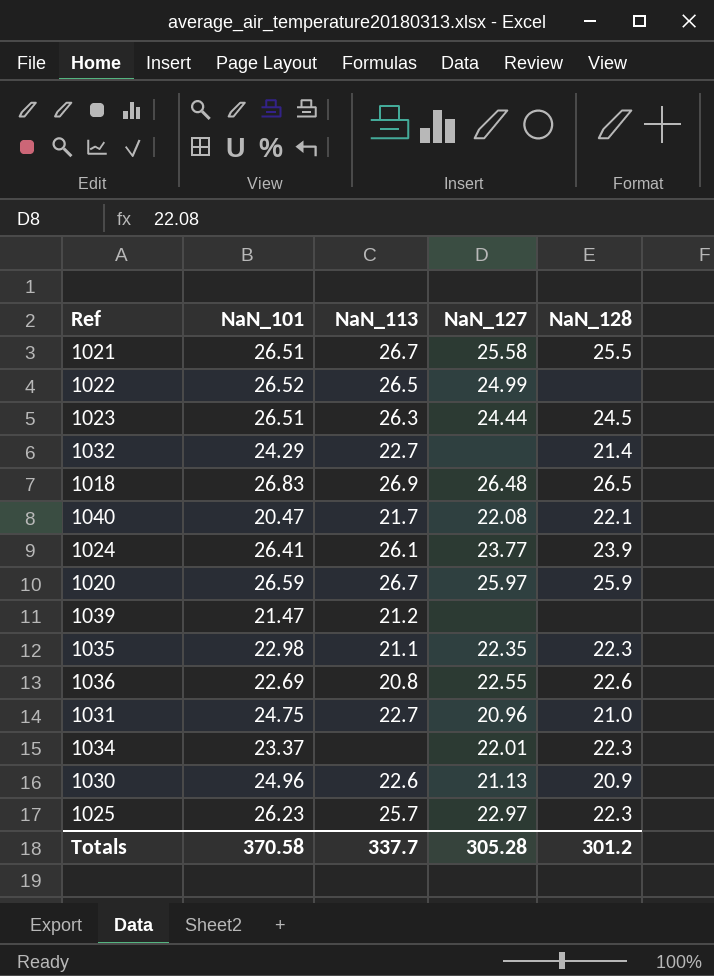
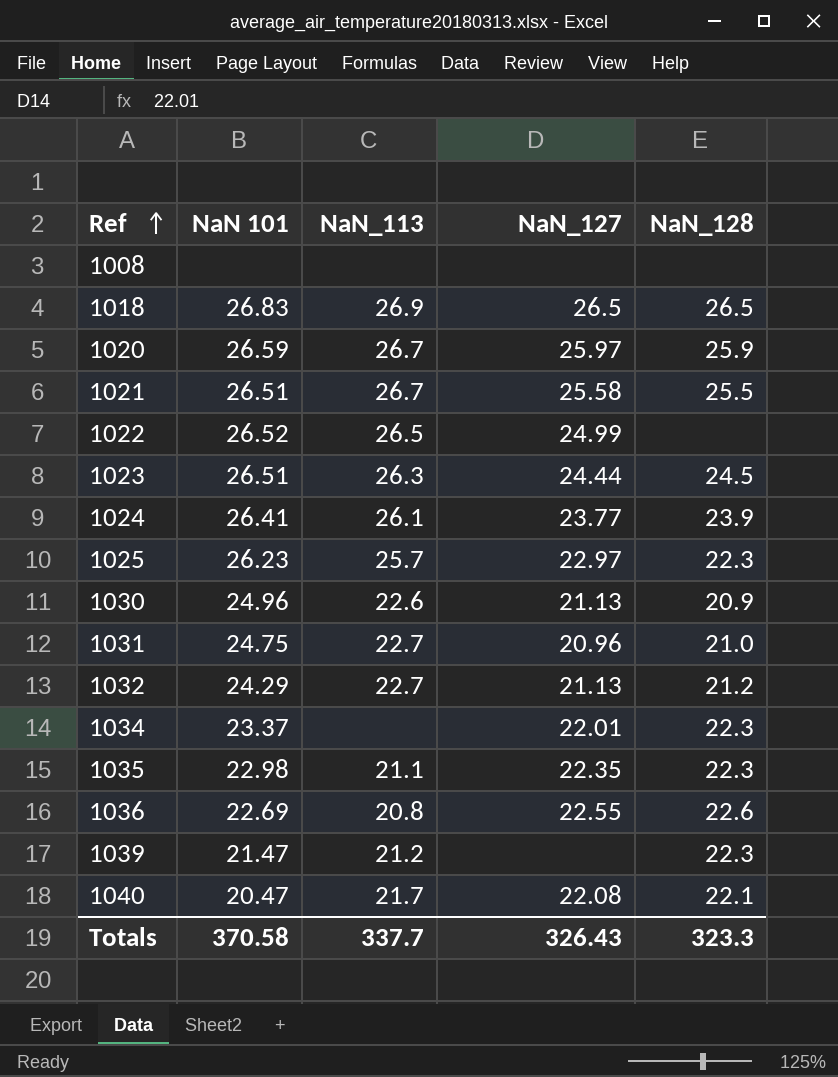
row order: none -> Ref ascending
column name: NaN_101 -> NaN 101
row 1008: none -> none | none | none | none
1018 | NaN_127: 26.48 -> 26.5
1032 | NaN_127: none -> 21.13
1032 | NaN_128: 21.4 -> 21.2
1039 | NaN_128: none -> 22.3
Totals | NaN_127: 305.28 -> 326.43
Totals | NaN_128: 301.2 -> 323.3

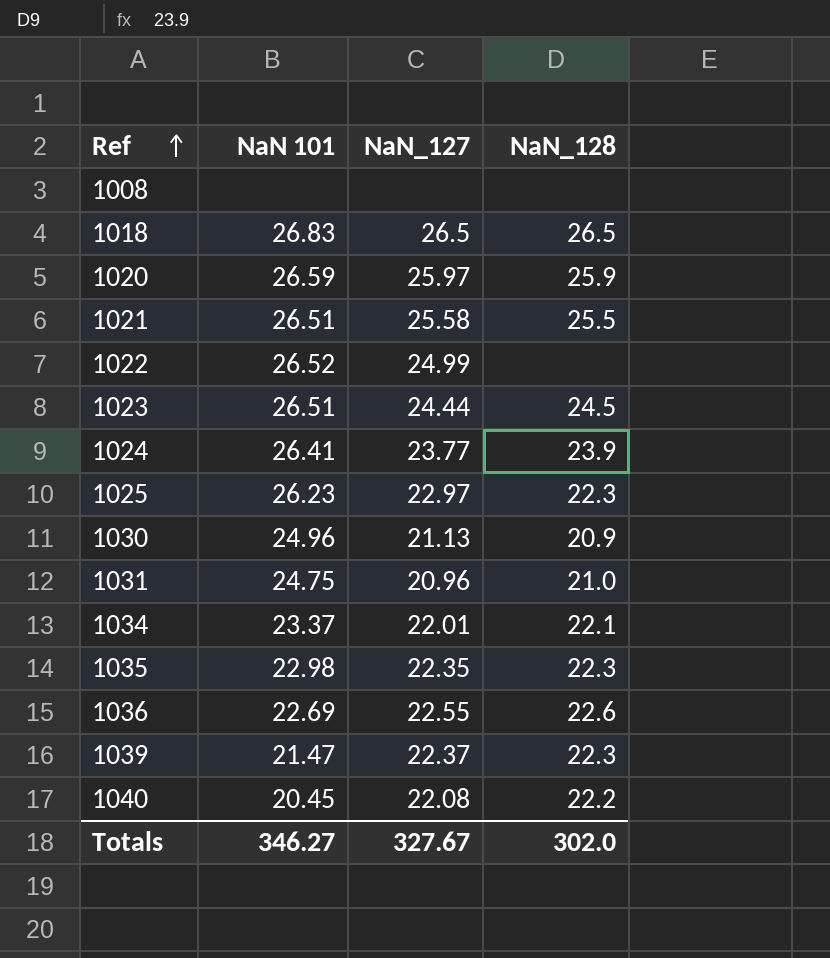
column NaN_113 | position: 3 -> none
row 1032: 24.29 | 22.7 | 21.13 | 21.2 -> none
1034 | NaN_128: 22.3 -> 22.1
1039 | NaN_127: none -> 22.37
1040 | NaN 101: 20.47 -> 20.45
1040 | NaN_128: 22.1 -> 22.2
Totals | NaN 101: 370.58 -> 346.27
Totals | NaN_127: 326.43 -> 327.67
Totals | NaN_128: 323.3 -> 302.0

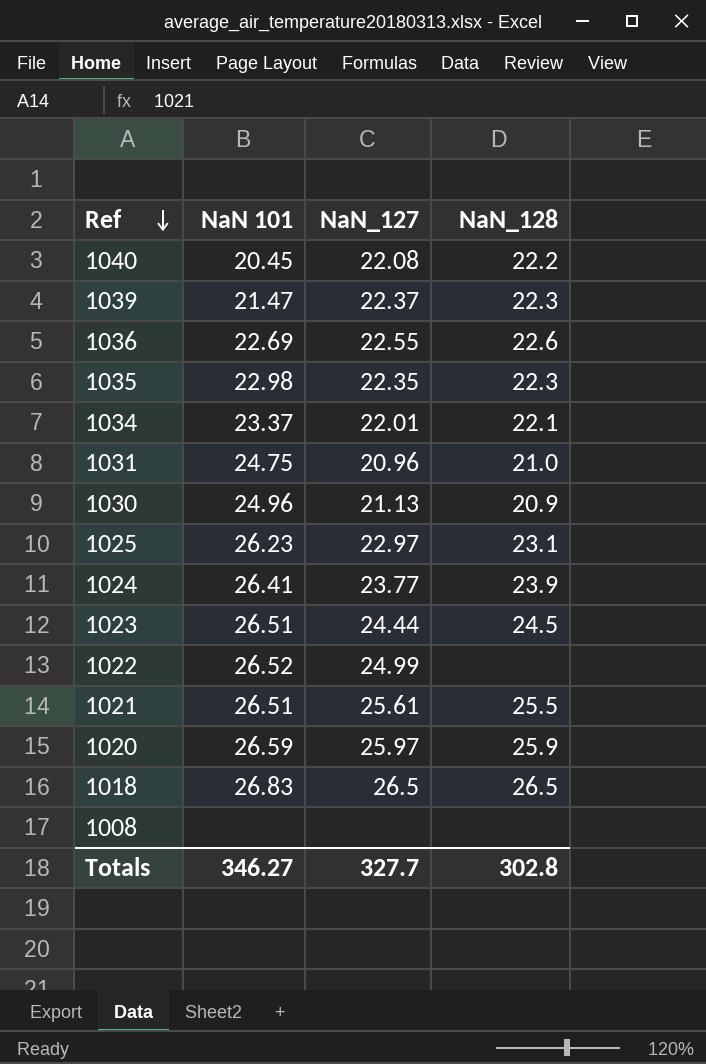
row order: Ref ascending -> Ref descending
1025 | NaN_128: 22.3 -> 23.1
1021 | NaN_127: 25.58 -> 25.61
Totals | NaN_127: 327.67 -> 327.7
Totals | NaN_128: 302.0 -> 302.8

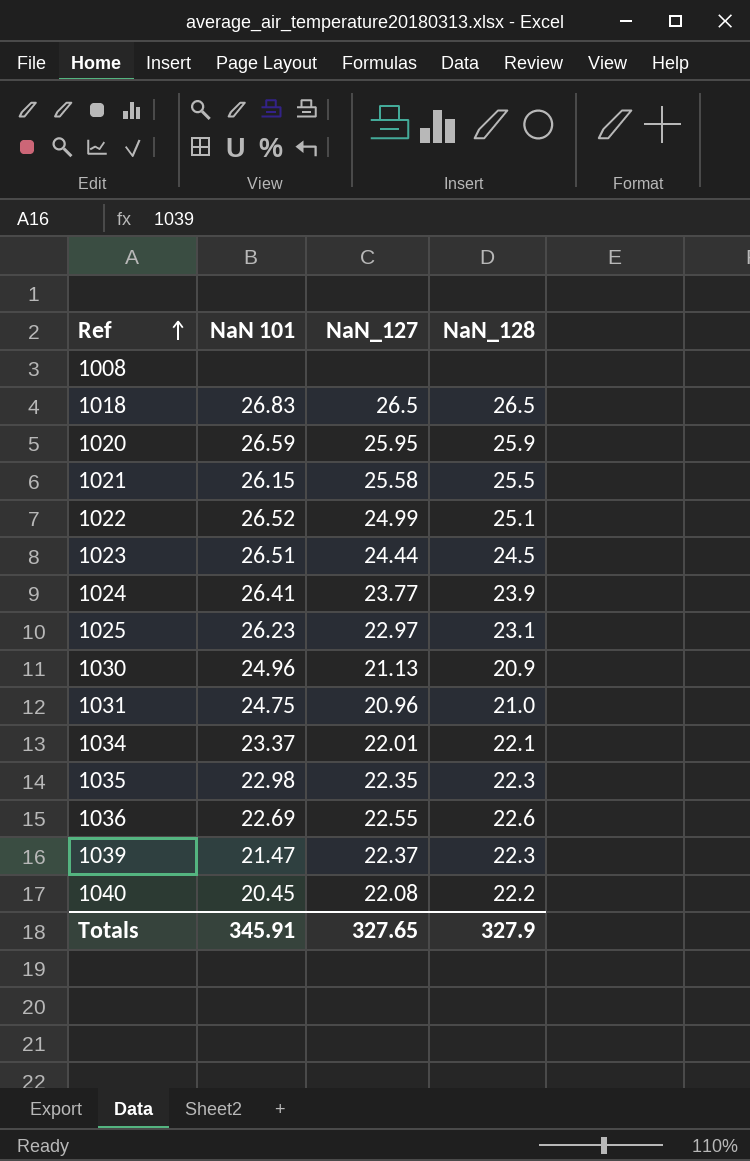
row order: Ref descending -> Ref ascending
1020 | NaN_127: 25.97 -> 25.95
1021 | NaN 101: 26.51 -> 26.15
1021 | NaN_127: 25.61 -> 25.58
1022 | NaN_128: none -> 25.1
Totals | NaN 101: 346.27 -> 345.91
Totals | NaN_127: 327.7 -> 327.65
Totals | NaN_128: 302.8 -> 327.9

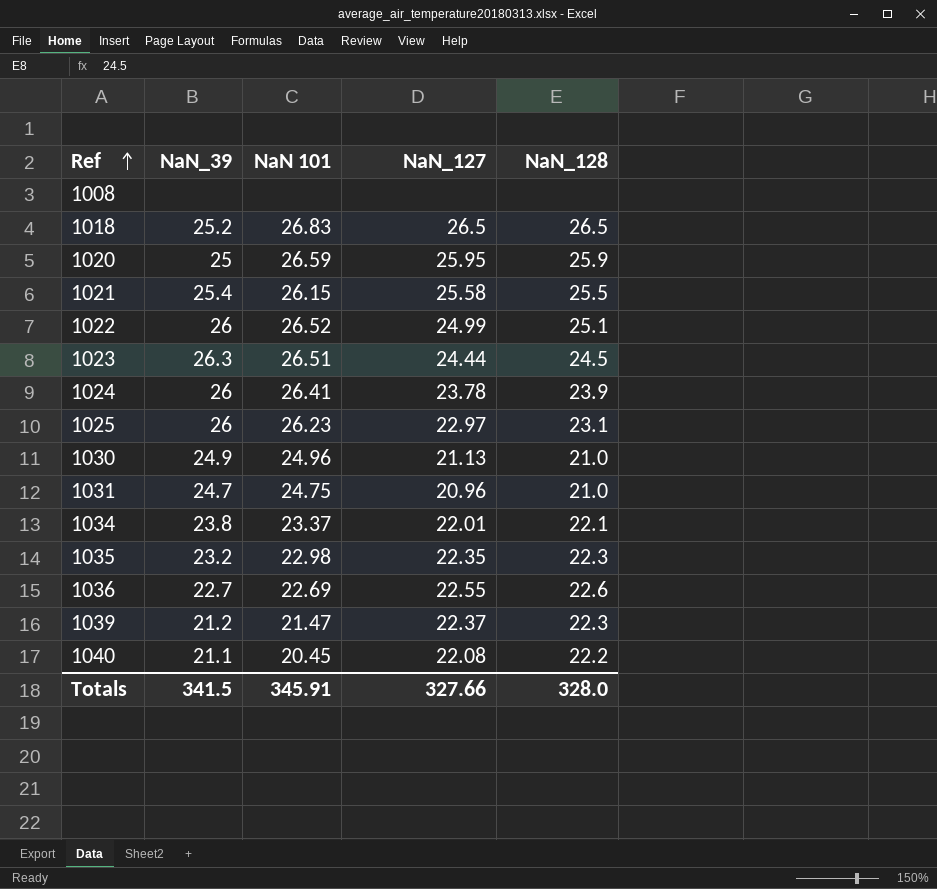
column NaN_39 | position: none -> 2
1024 | NaN_127: 23.77 -> 23.78
1030 | NaN_128: 20.9 -> 21.0
Totals | NaN_127: 327.65 -> 327.66
Totals | NaN_128: 327.9 -> 328.0

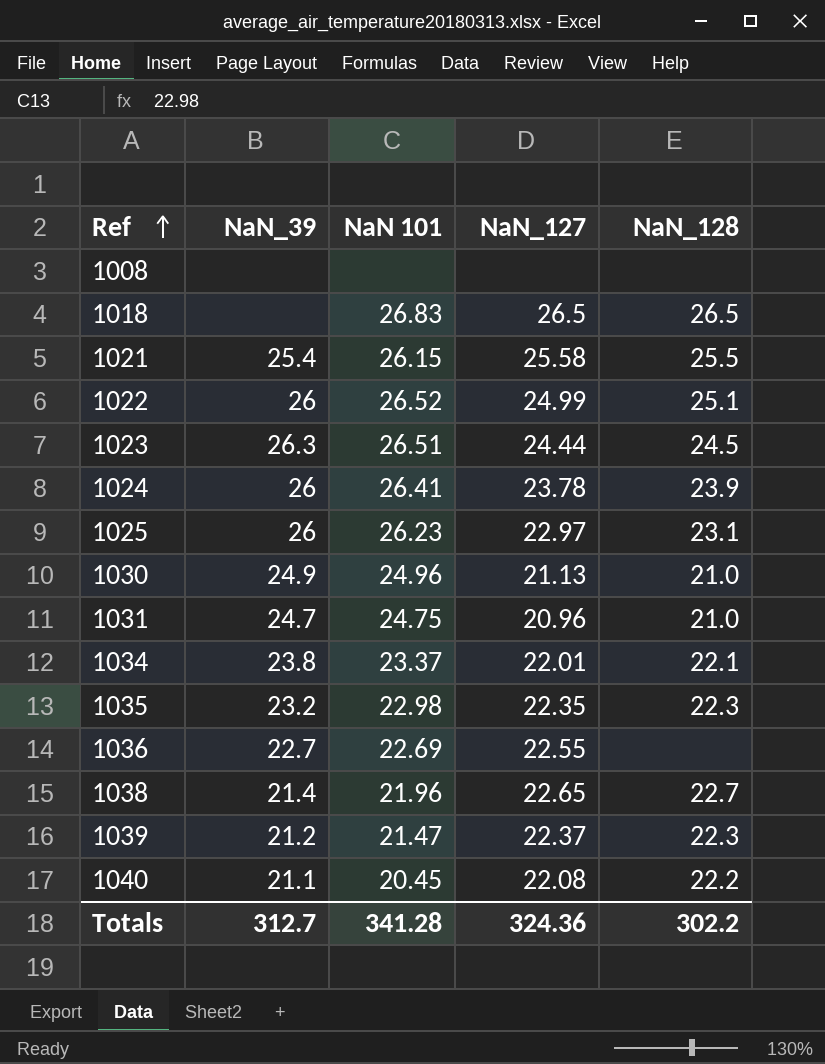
row 1020: 25 | 26.59 | 25.95 | 25.9 -> none
1018 | NaN_39: 25.2 -> none
1036 | NaN_128: 22.6 -> none
row 1038: none -> 21.4 | 21.96 | 22.65 | 22.7
Totals | NaN_39: 341.5 -> 312.7
Totals | NaN 101: 345.91 -> 341.28
Totals | NaN_127: 327.66 -> 324.36
Totals | NaN_128: 328.0 -> 302.2

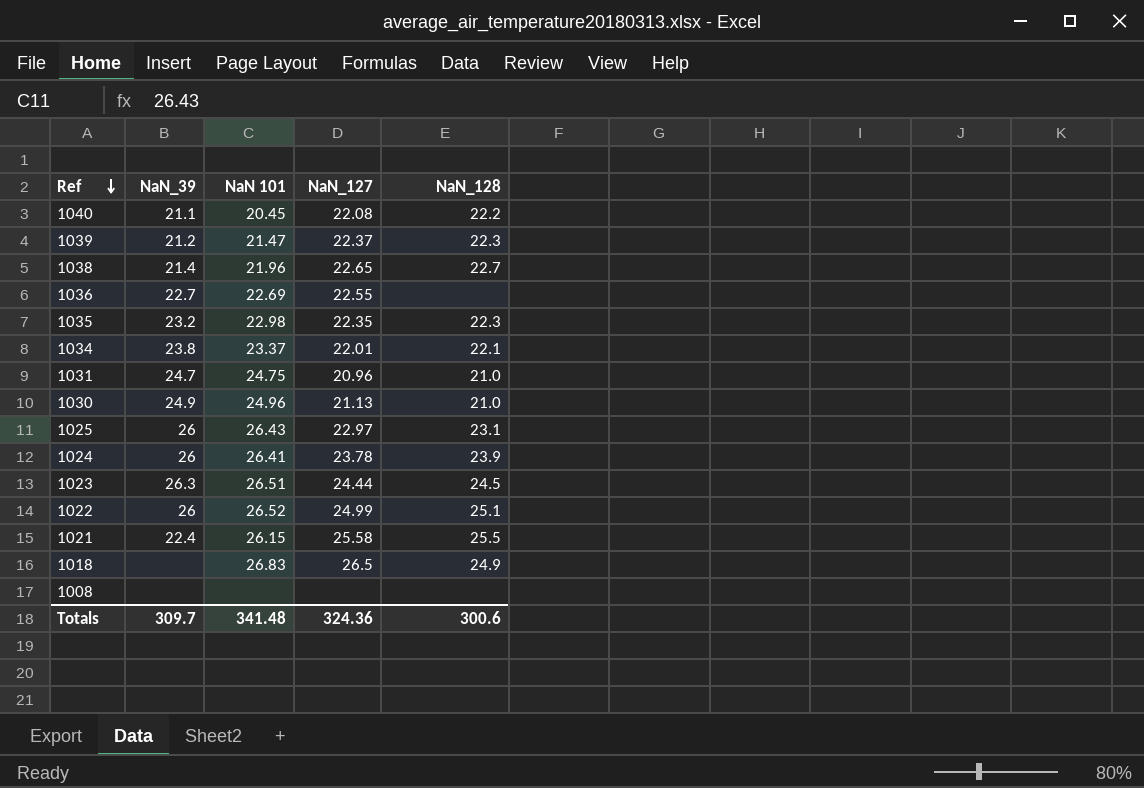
row order: Ref ascending -> Ref descending
1025 | NaN 101: 26.23 -> 26.43
1021 | NaN_39: 25.4 -> 22.4
1018 | NaN_128: 26.5 -> 24.9
Totals | NaN_39: 312.7 -> 309.7
Totals | NaN 101: 341.28 -> 341.48
Totals | NaN_128: 302.2 -> 300.6

